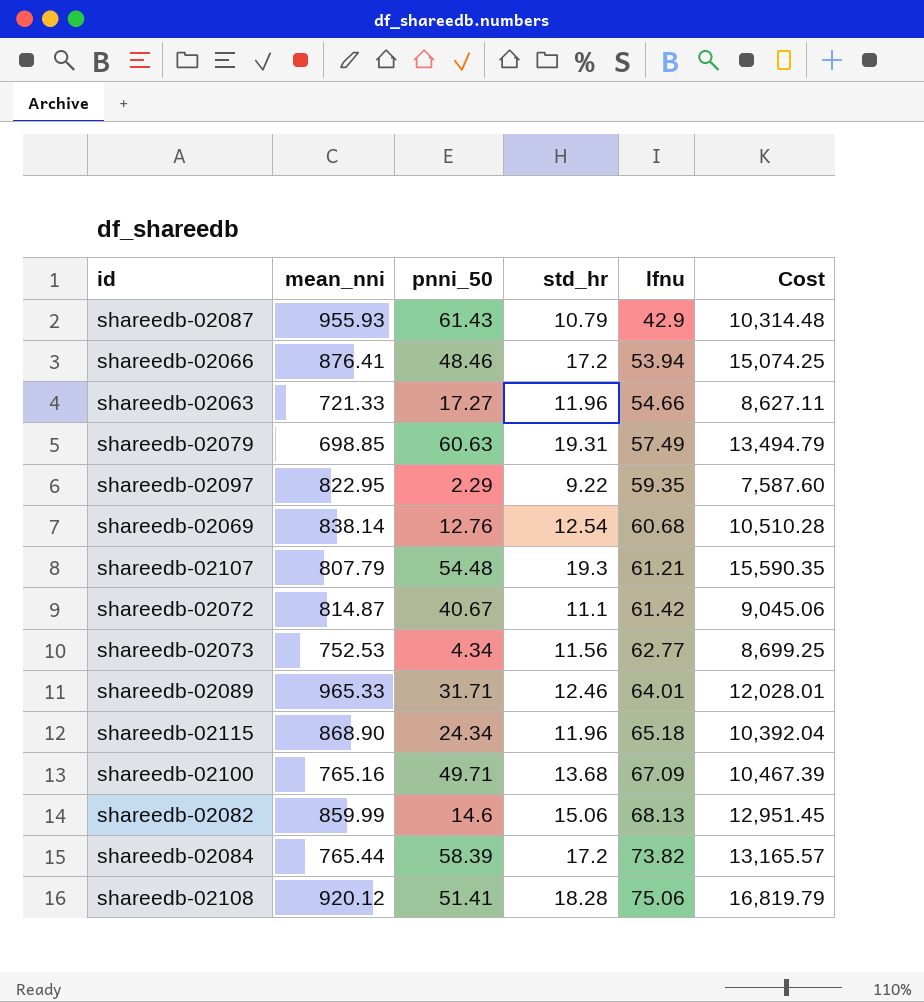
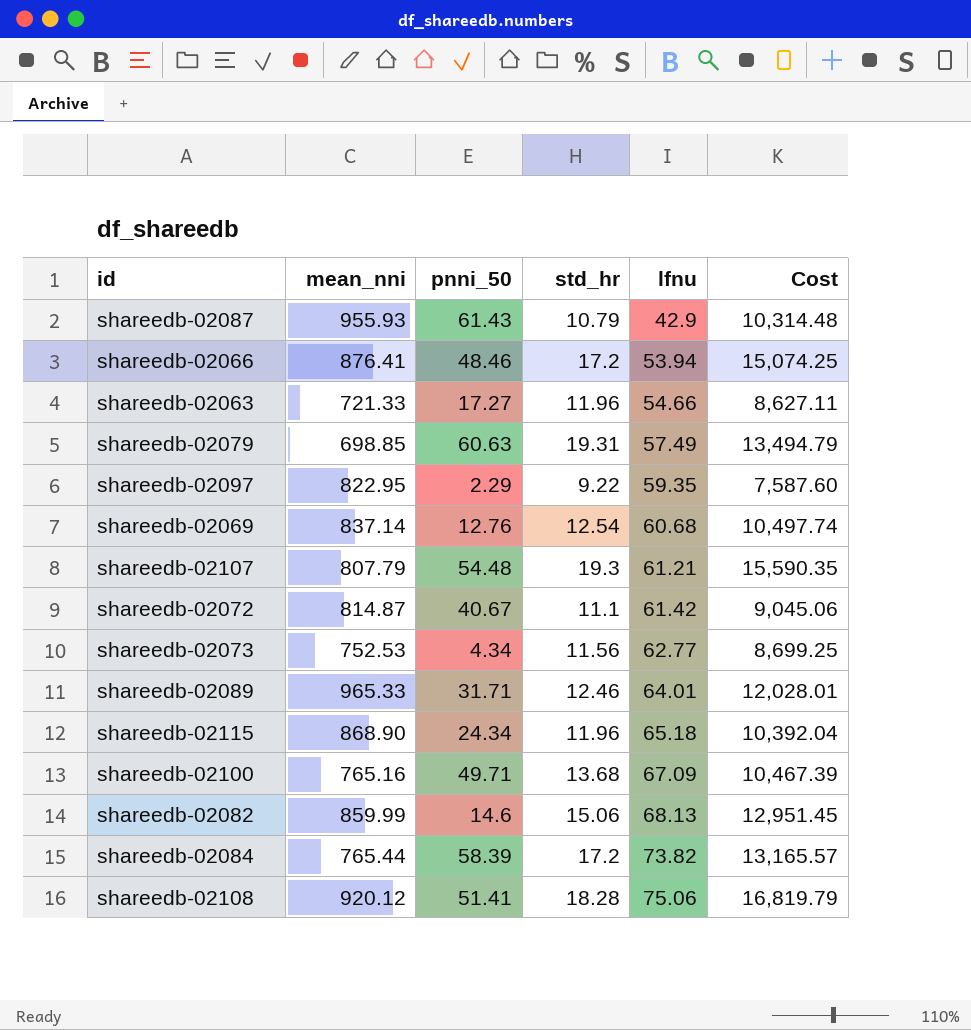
shareedb-02069 | mean_nni: 838.14 -> 837.14
shareedb-02069 | Cost: 10,510.28 -> 10,497.74

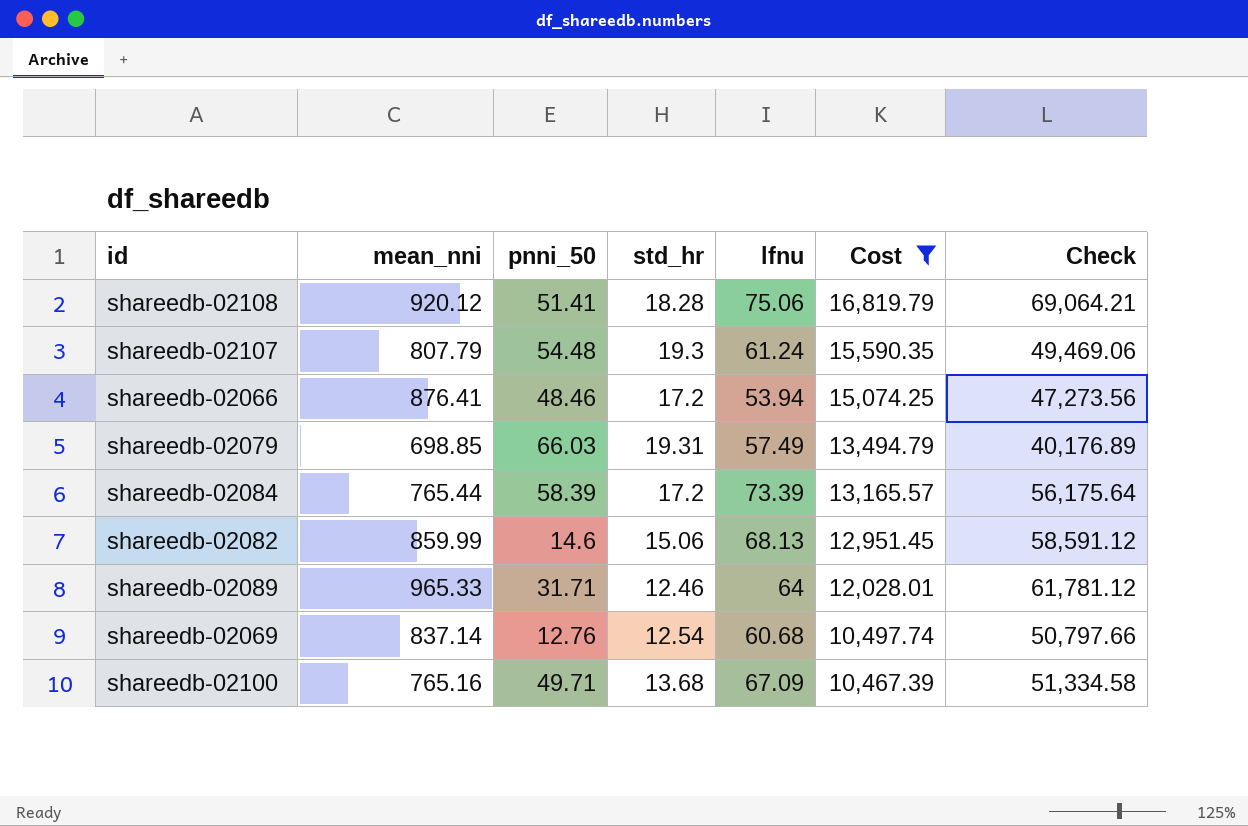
filter: none -> Cost >= 10,467.39
row order: lfnu ascending -> Cost descending
column Check | formula: none -> [mean_nni] * [lfnu]
shareedb-02107 | lfnu: 61.21 -> 61.24
shareedb-02079 | pnni_50: 60.63 -> 66.03
shareedb-02084 | lfnu: 73.82 -> 73.39
shareedb-02089 | lfnu: 64.01 -> 64

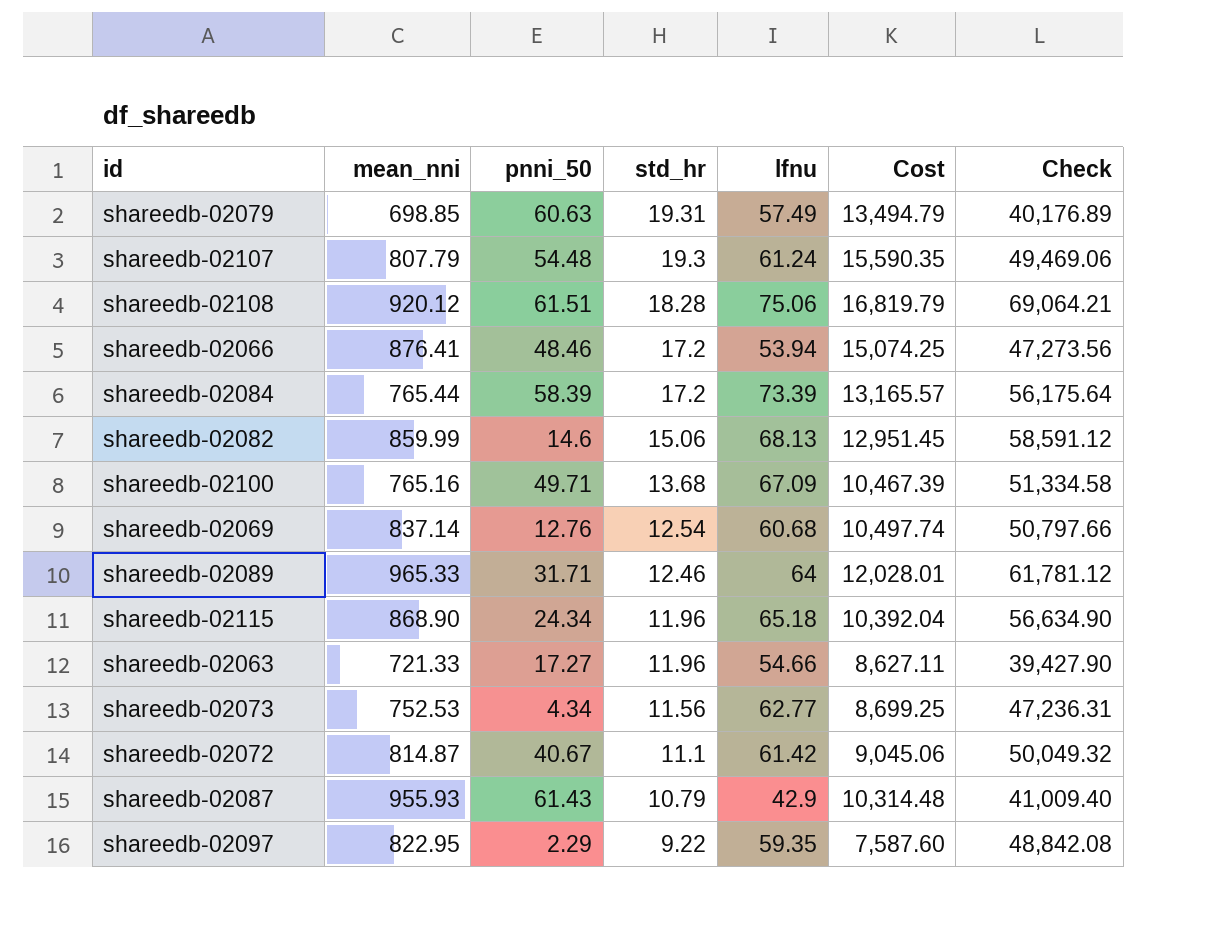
filter: Cost >= 10,467.39 -> none
row order: Cost descending -> std_hr descending
shareedb-02079 | pnni_50: 66.03 -> 60.63
shareedb-02108 | pnni_50: 51.41 -> 61.51

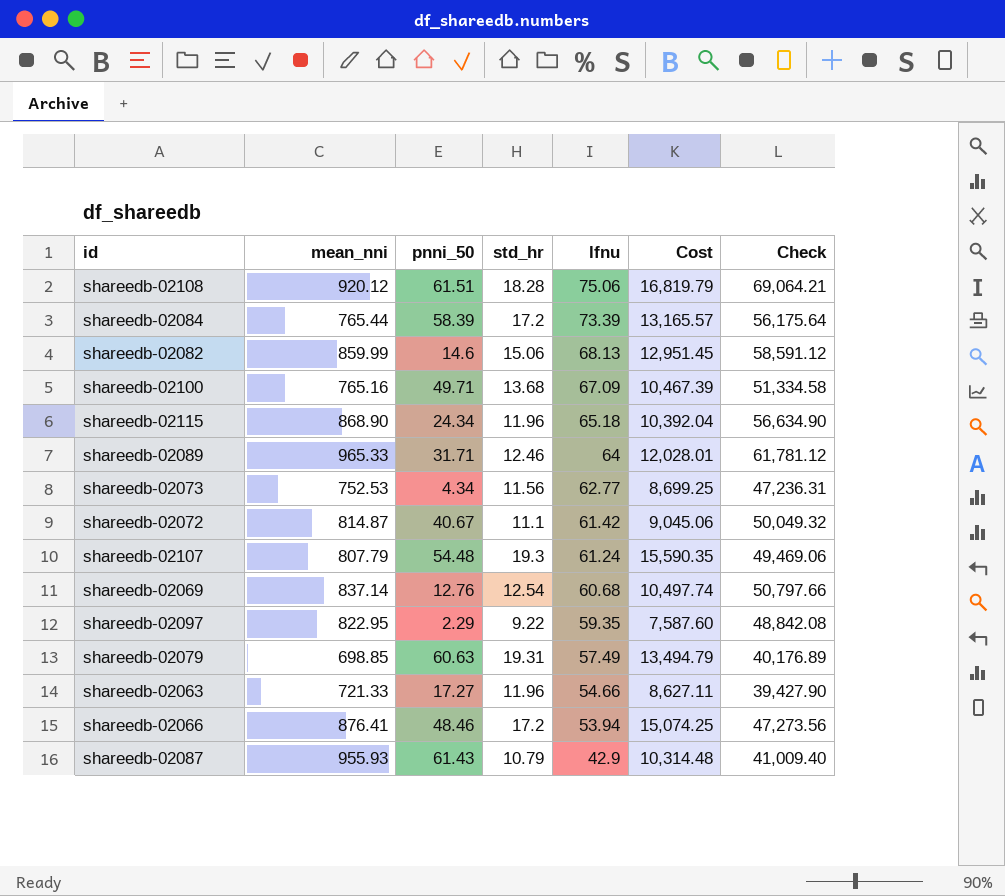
row order: std_hr descending -> lfnu descending

